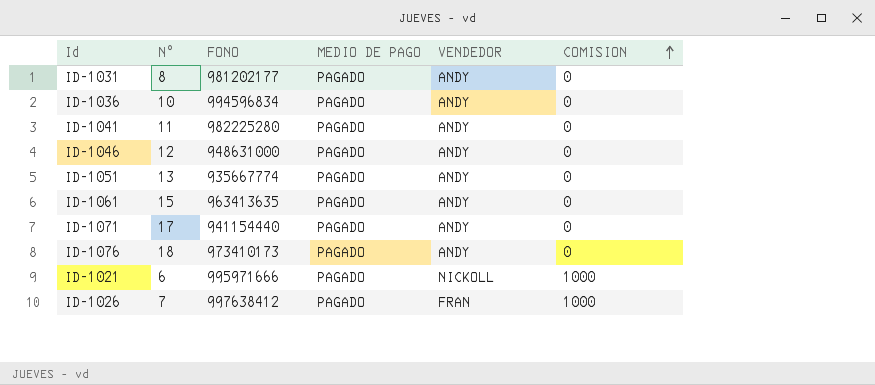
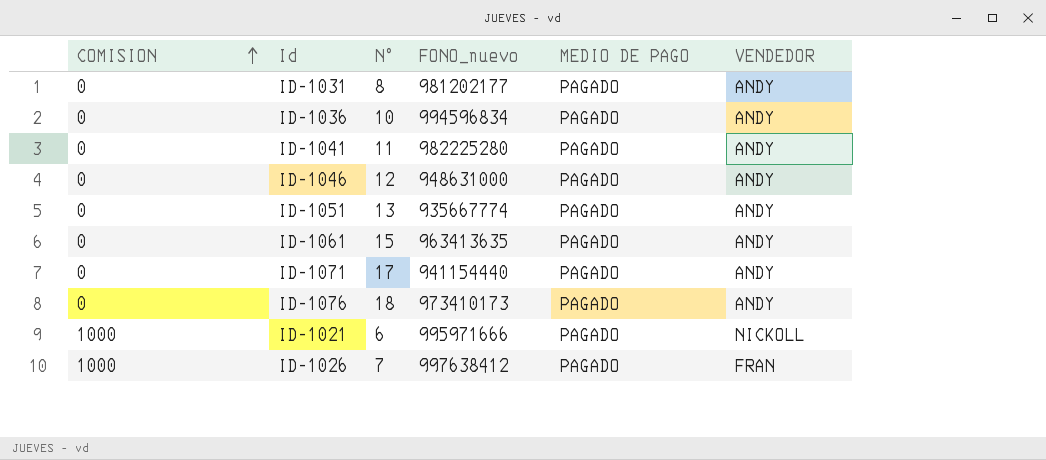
column COMISION | position: 6 -> 1
column name: FONO -> FONO_nuevo

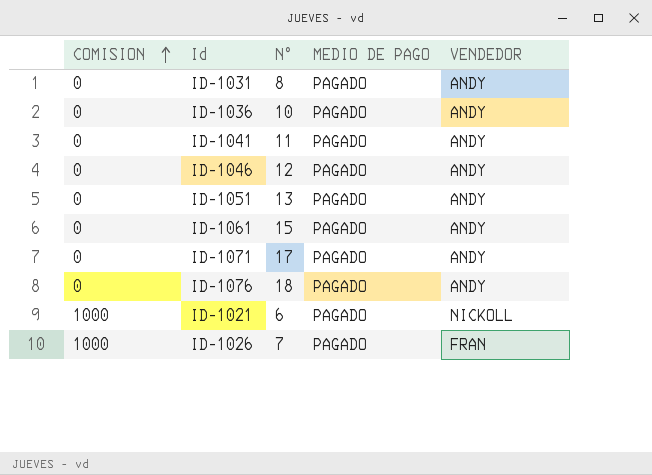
column FONO_nuevo | position: 4 -> none

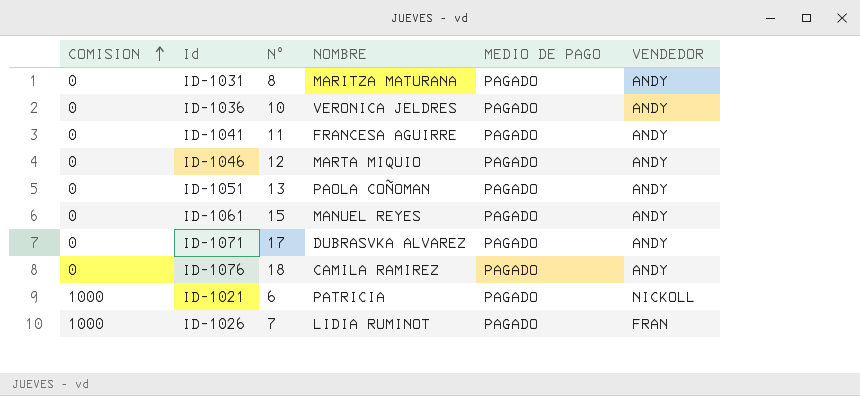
column NOMBRE | position: none -> 4

